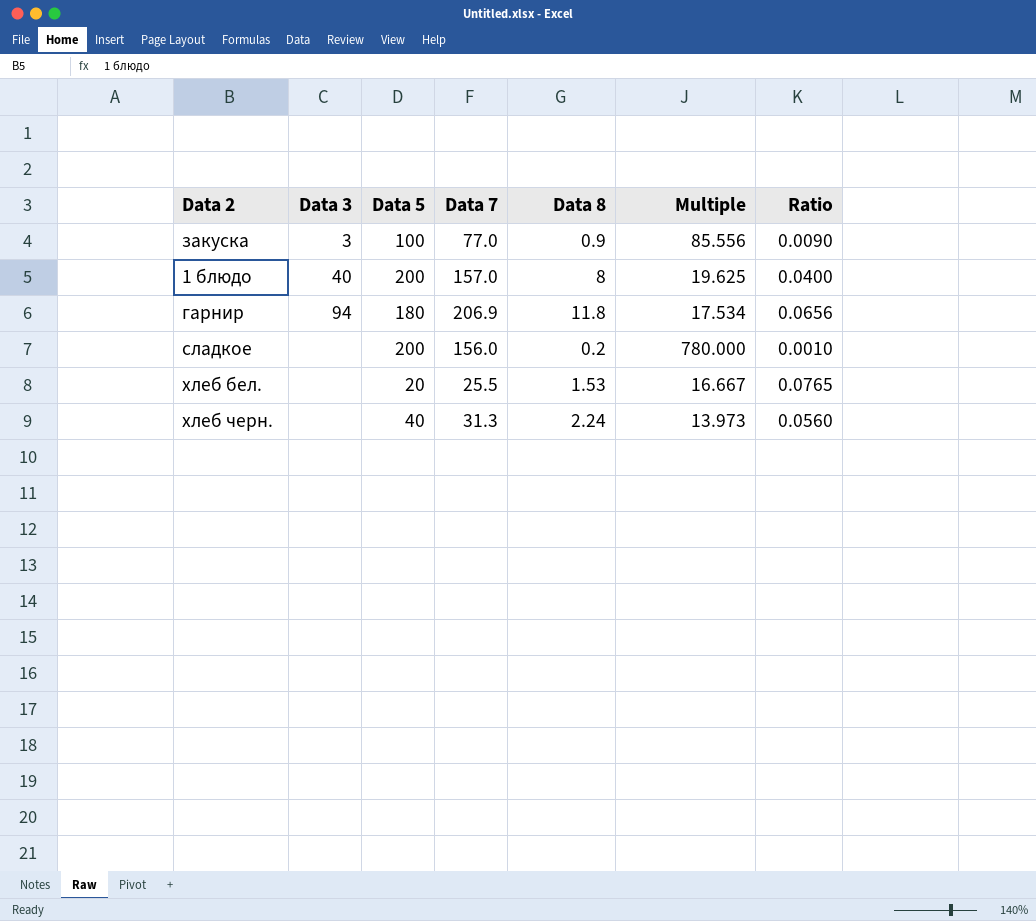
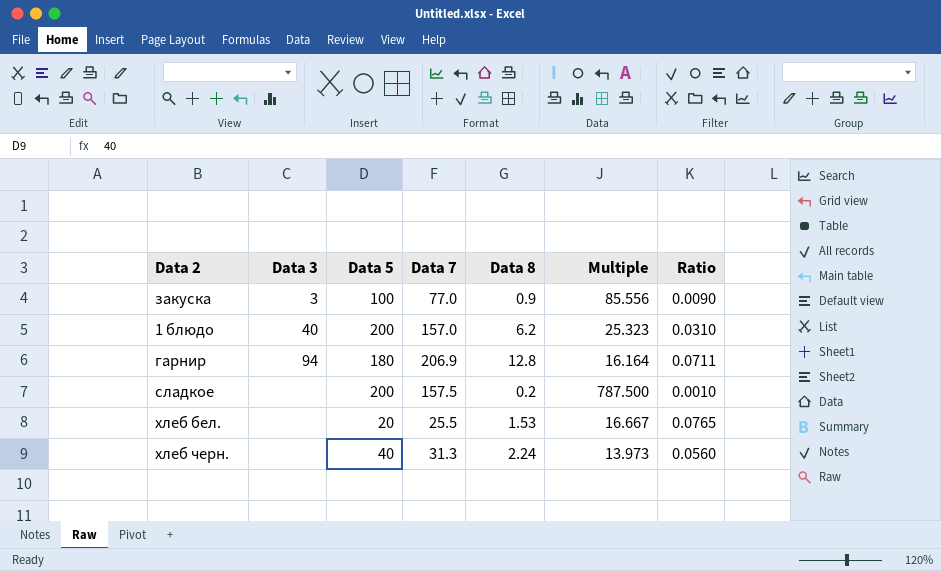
1 блюдо | Data 8: 8 -> 6.2
1 блюдо | Multiple: 19.625 -> 25.323
1 блюдо | Ratio: 0.0400 -> 0.0310
гарнир | Data 8: 11.8 -> 12.8
гарнир | Multiple: 17.534 -> 16.164
гарнир | Ratio: 0.0656 -> 0.0711
сладкое | Data 7: 156.0 -> 157.5
сладкое | Multiple: 780.000 -> 787.500

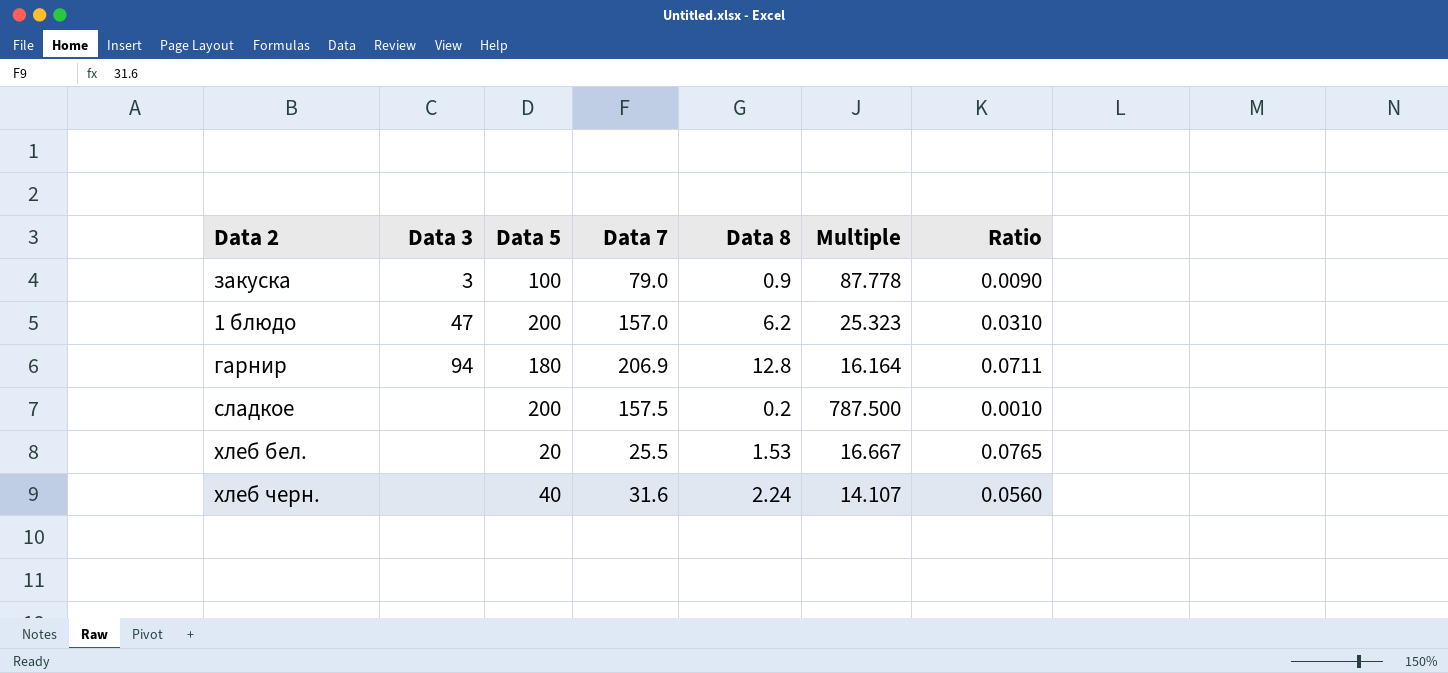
закуска | Data 7: 77.0 -> 79.0
закуска | Multiple: 85.556 -> 87.778
1 блюдо | Data 3: 40 -> 47
хлеб черн. | Data 7: 31.3 -> 31.6
хлеб черн. | Multiple: 13.973 -> 14.107

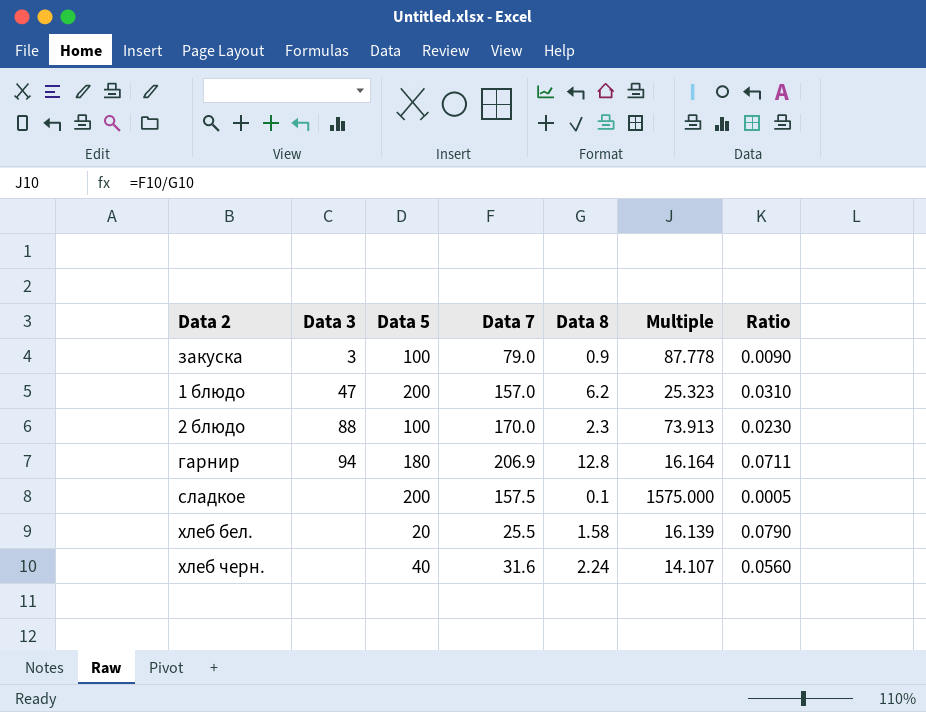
row 2 блюдо: none -> 88 | 100 | 170.0 | 2.3 | 73.913 | 0.0230
сладкое | Data 8: 0.2 -> 0.1
сладкое | Multiple: 787.500 -> 1575.000
сладкое | Ratio: 0.0010 -> 0.0005
хлеб бел. | Data 8: 1.53 -> 1.58
хлеб бел. | Multiple: 16.667 -> 16.139
хлеб бел. | Ratio: 0.0765 -> 0.0790

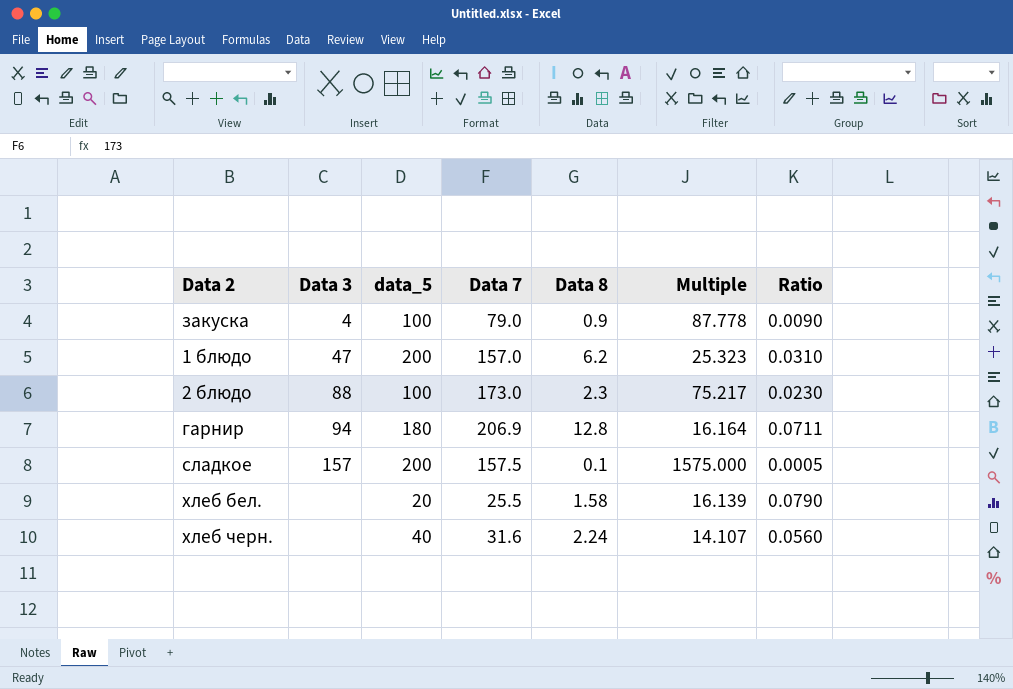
column name: Data 5 -> data_5
закуска | Data 3: 3 -> 4
2 блюдо | Data 7: 170.0 -> 173.0
2 блюдо | Multiple: 73.913 -> 75.217
сладкое | Data 3: none -> 157

